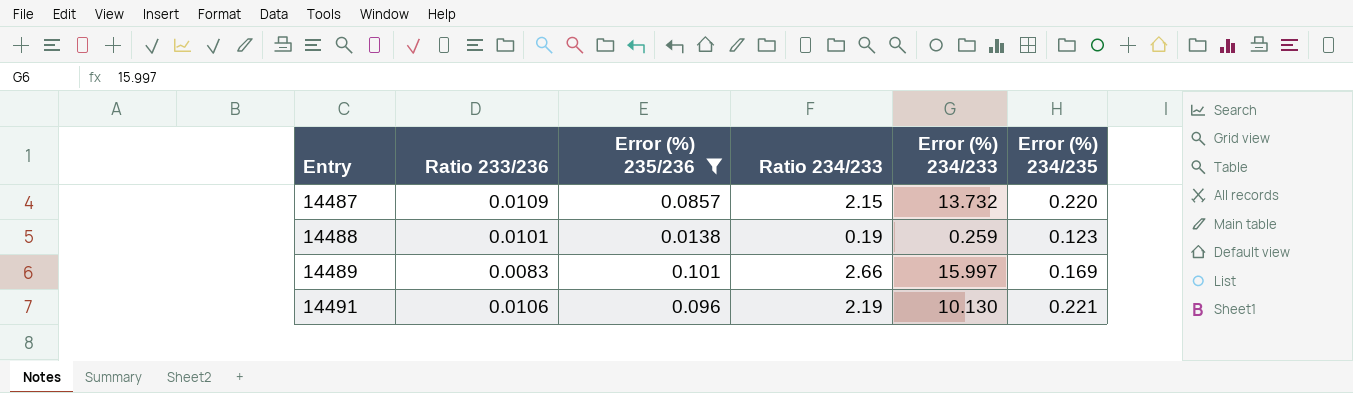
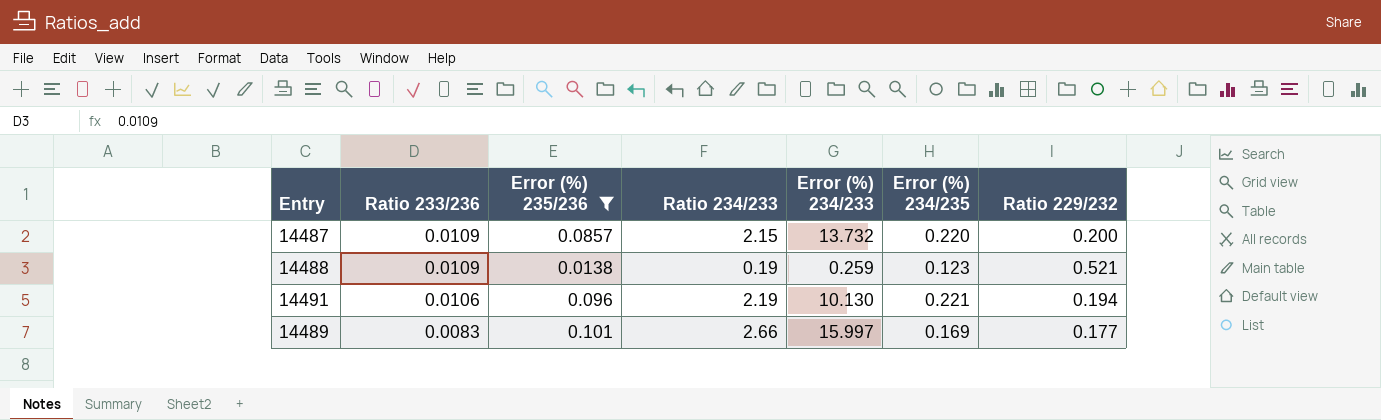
row order: Entry ascending -> Ratio 233/236 descending
column Ratio 229/232 | position: none -> 7
14488 | Ratio 233/236: 0.0101 -> 0.0109

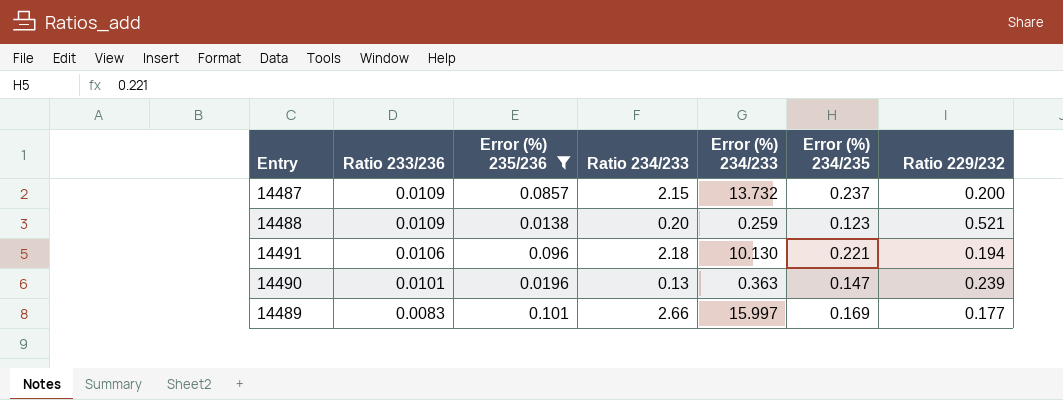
14487 | Error (%) 234/235: 0.220 -> 0.237
14488 | Ratio 234/233: 0.19 -> 0.20
14491 | Ratio 234/233: 2.19 -> 2.18
row 14490: none -> 0.0101 | 0.0196 | 0.13 | 0.363 | 0.147 | 0.239

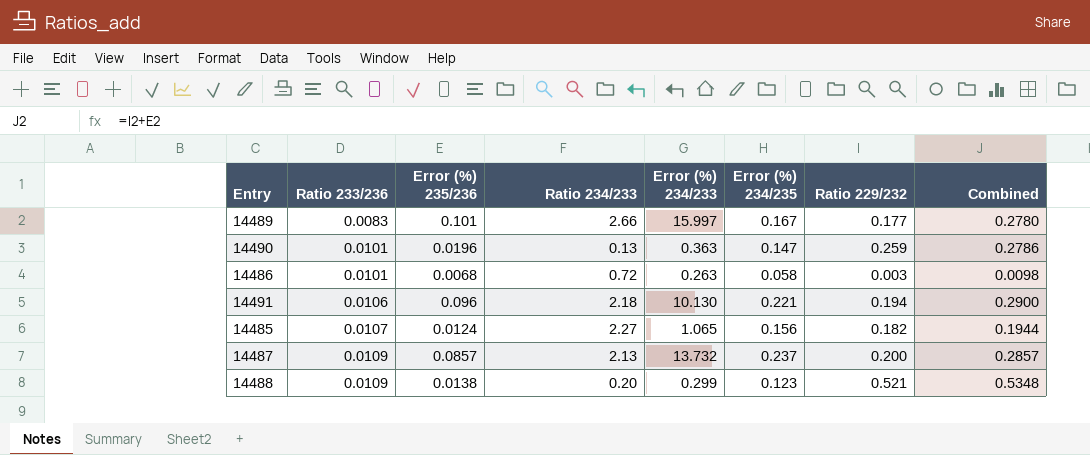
filter: Error (%) 235/236 >= 0.0138 -> none
row order: Ratio 233/236 descending -> Ratio 233/236 ascending
column Combined | formula: none -> [Error (%) 235/236] + [Ratio 229/232]
14489 | Error (%) 234/235: 0.169 -> 0.167
14490 | Ratio 229/232: 0.239 -> 0.259
14487 | Ratio 234/233: 2.15 -> 2.13
14488 | Error (%) 234/233: 0.259 -> 0.299

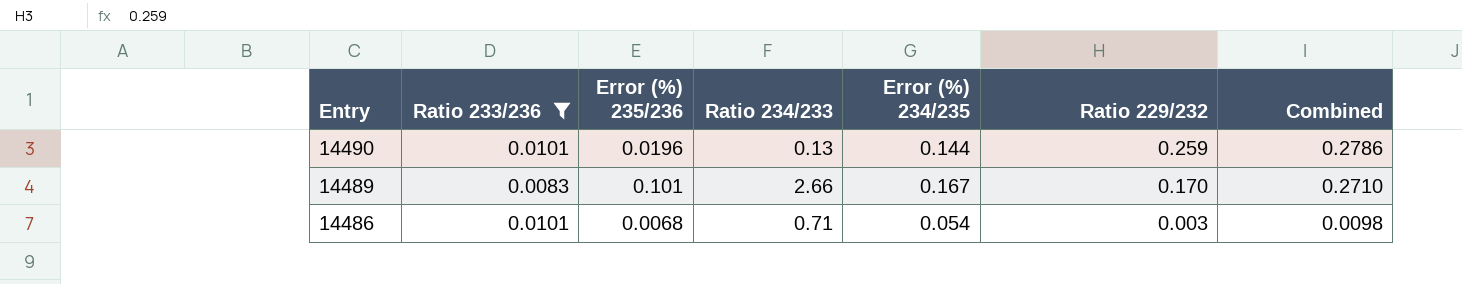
filter: none -> Ratio 233/236 <= 0.0101
row order: Ratio 233/236 ascending -> Entry descending
column Error (%) 234/233 | position: 5 -> none
14490 | Error (%) 234/235: 0.147 -> 0.144
14489 | Ratio 229/232: 0.177 -> 0.170
14489 | Combined: 0.2780 -> 0.2710
14486 | Ratio 234/233: 0.72 -> 0.71
14486 | Error (%) 234/235: 0.058 -> 0.054

